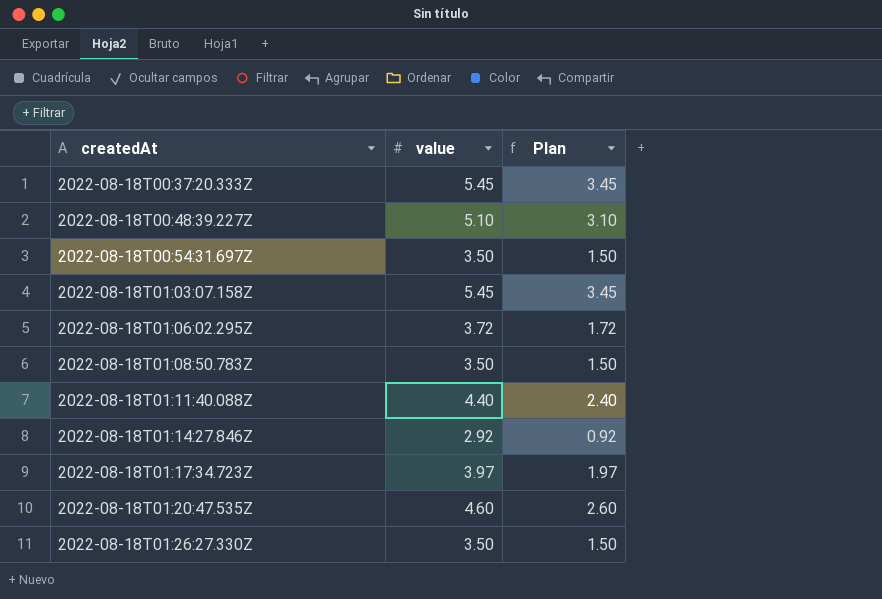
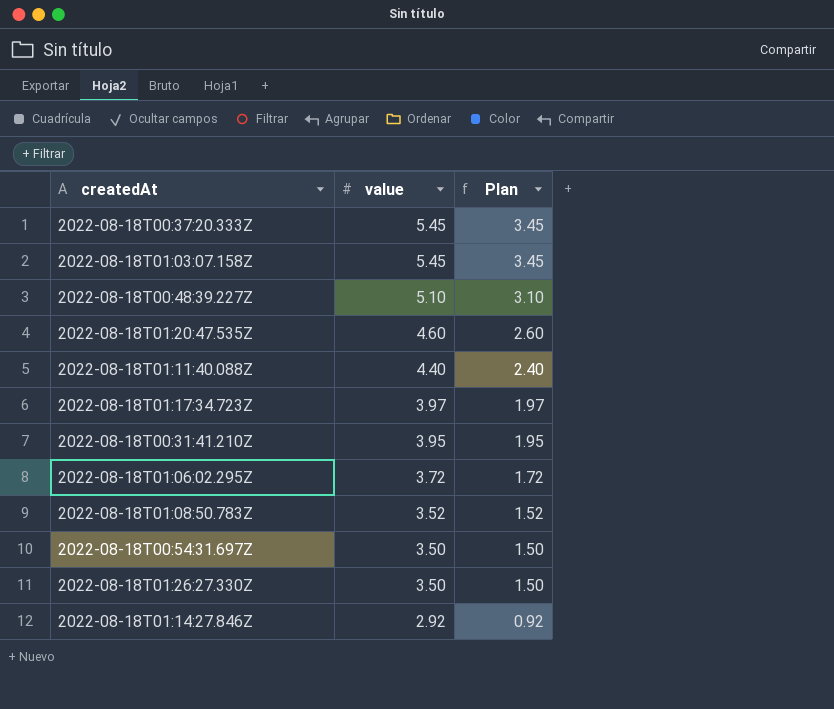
row order: createdAt ascending -> value descending
row 2022-08-18T00:31:41.210Z: none -> 3.95 | 1.95
2022-08-18T01:08:50.783Z | value: 3.50 -> 3.52
2022-08-18T01:08:50.783Z | Plan: 1.50 -> 1.52

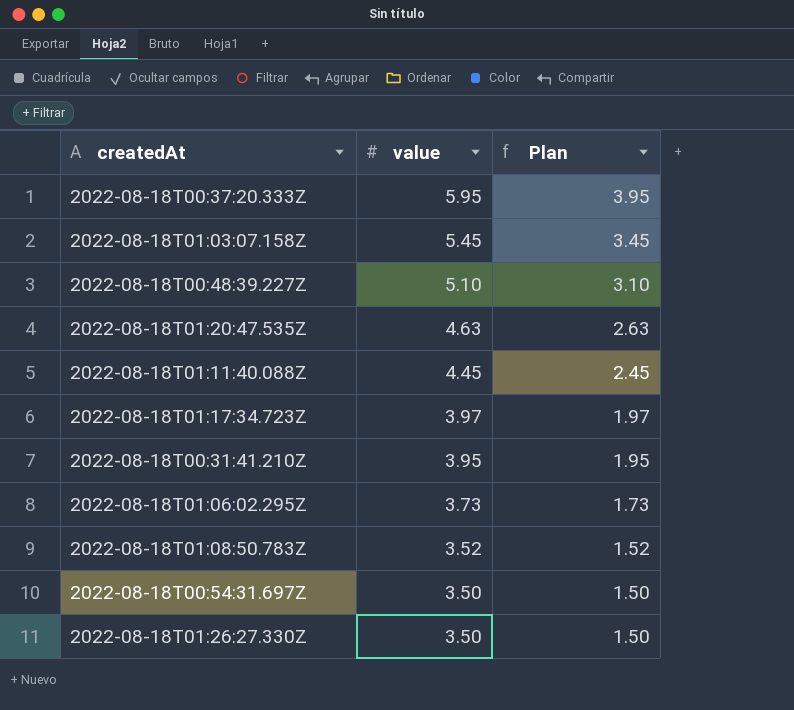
row 2022-08-18T01:14:27.846Z: 2.92 | 0.92 -> none
2022-08-18T00:37:20.333Z | value: 5.45 -> 5.95
2022-08-18T00:37:20.333Z | Plan: 3.45 -> 3.95
2022-08-18T01:20:47.535Z | value: 4.60 -> 4.63
2022-08-18T01:20:47.535Z | Plan: 2.60 -> 2.63
2022-08-18T01:11:40.088Z | value: 4.40 -> 4.45
2022-08-18T01:11:40.088Z | Plan: 2.40 -> 2.45
2022-08-18T01:06:02.295Z | value: 3.72 -> 3.73
2022-08-18T01:06:02.295Z | Plan: 1.72 -> 1.73

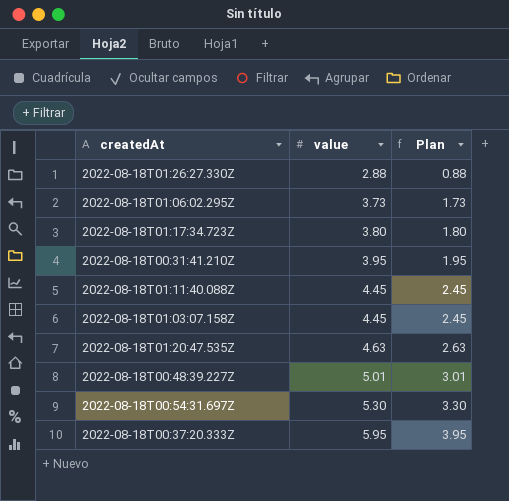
row order: value descending -> value ascending
row 2022-08-18T01:08:50.783Z: 3.52 | 1.52 -> none
2022-08-18T01:26:27.330Z | value: 3.50 -> 2.88
2022-08-18T01:26:27.330Z | Plan: 1.50 -> 0.88
2022-08-18T01:17:34.723Z | value: 3.97 -> 3.80
2022-08-18T01:17:34.723Z | Plan: 1.97 -> 1.80
2022-08-18T01:03:07.158Z | value: 5.45 -> 4.45
2022-08-18T01:03:07.158Z | Plan: 3.45 -> 2.45
2022-08-18T00:48:39.227Z | value: 5.10 -> 5.01
2022-08-18T00:48:39.227Z | Plan: 3.10 -> 3.01
2022-08-18T00:54:31.697Z | value: 3.50 -> 5.30
2022-08-18T00:54:31.697Z | Plan: 1.50 -> 3.30

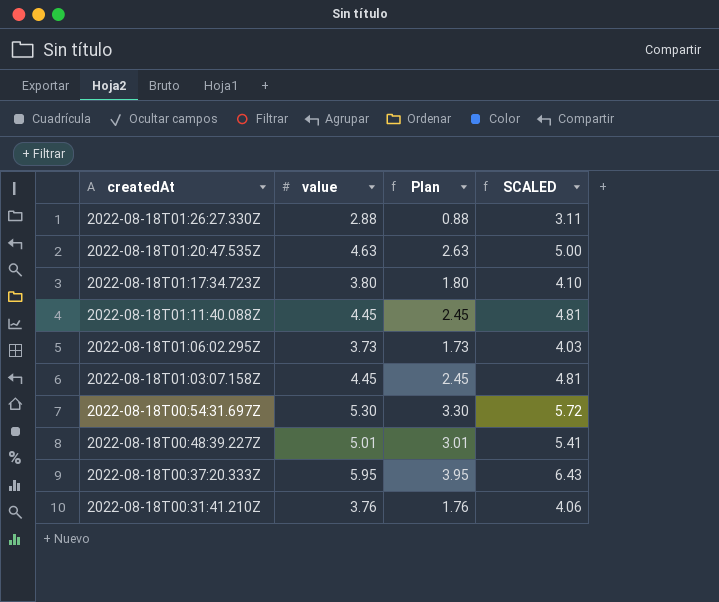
row order: value ascending -> createdAt descending
column SCALED | formula: none -> [value] * 1.08
2022-08-18T00:31:41.210Z | value: 3.95 -> 3.76
2022-08-18T00:31:41.210Z | Plan: 1.95 -> 1.76

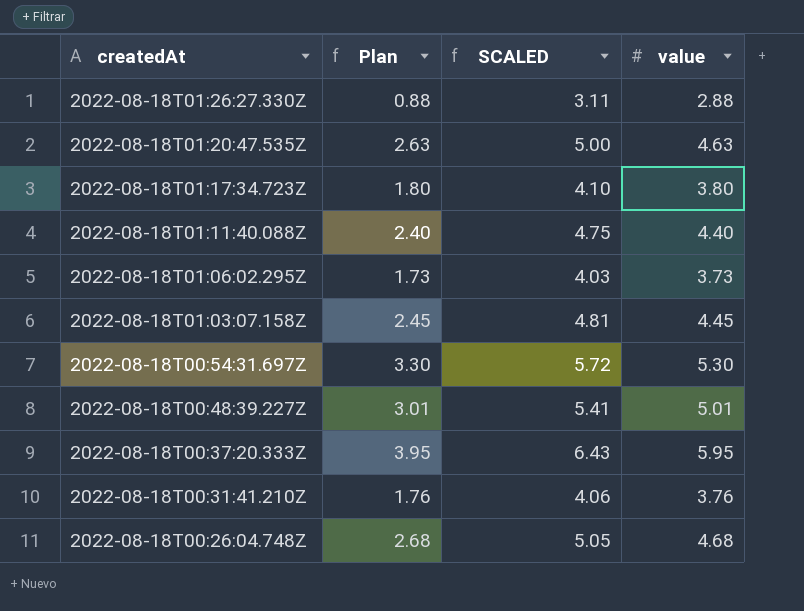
column value | position: 2 -> 4
2022-08-18T01:11:40.088Z | Plan: 2.45 -> 2.40
2022-08-18T01:11:40.088Z | SCALED: 4.81 -> 4.75
2022-08-18T01:11:40.088Z | value: 4.45 -> 4.40
row 2022-08-18T00:26:04.748Z: none -> 2.68 | 5.05 | 4.68

